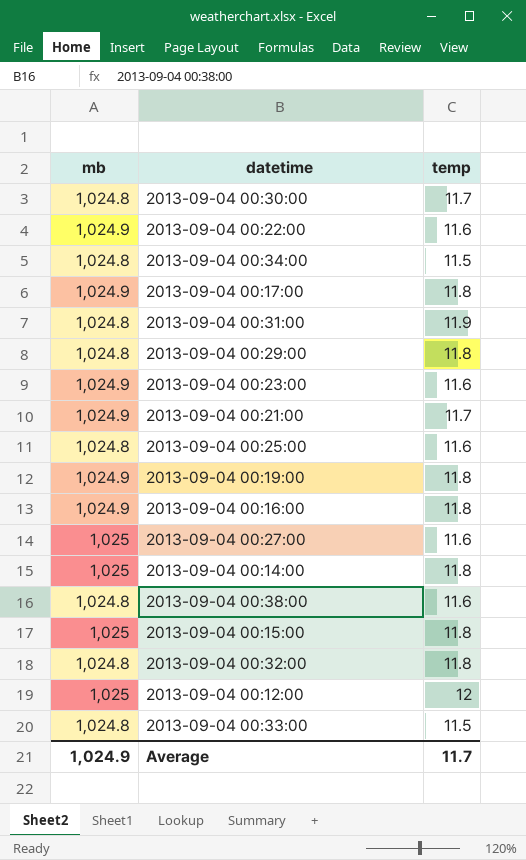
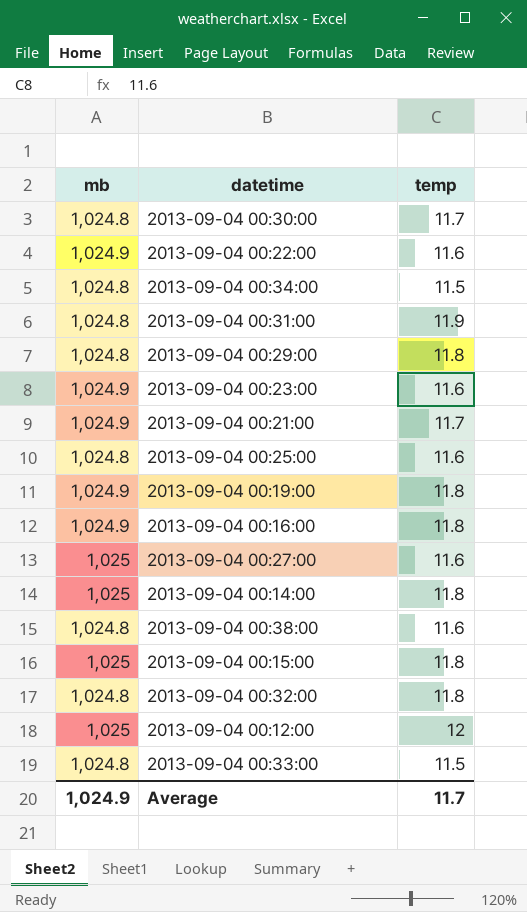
row 2013-09-04 00:17:00: 1,024.9 | 11.8 -> none

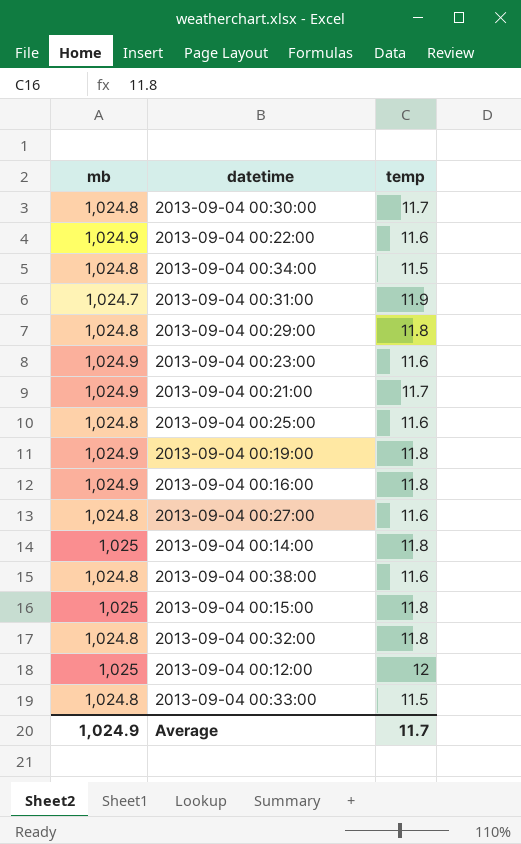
2013-09-04 00:31:00 | mb: 1,024.8 -> 1,024.7
2013-09-04 00:27:00 | mb: 1,025 -> 1,024.8

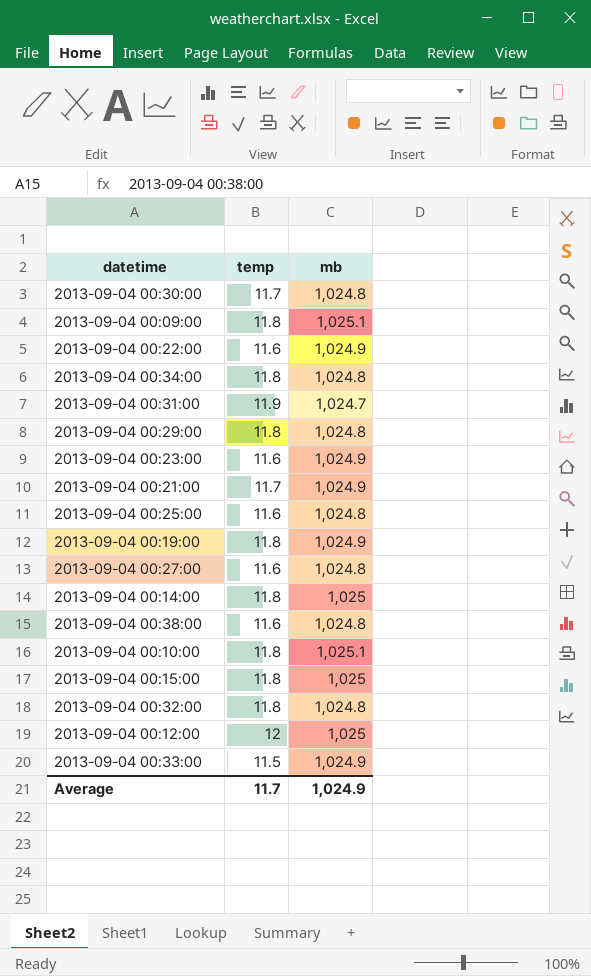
column mb | position: 1 -> 3
row 2013-09-04 00:16:00: 1,024.9 | 11.8 -> none
row 2013-09-04 00:09:00: none -> 11.8 | 1,025.1
2013-09-04 00:34:00 | temp: 11.5 -> 11.8
row 2013-09-04 00:10:00: none -> 11.8 | 1,025.1
2013-09-04 00:33:00 | mb: 1,024.8 -> 1,024.9

